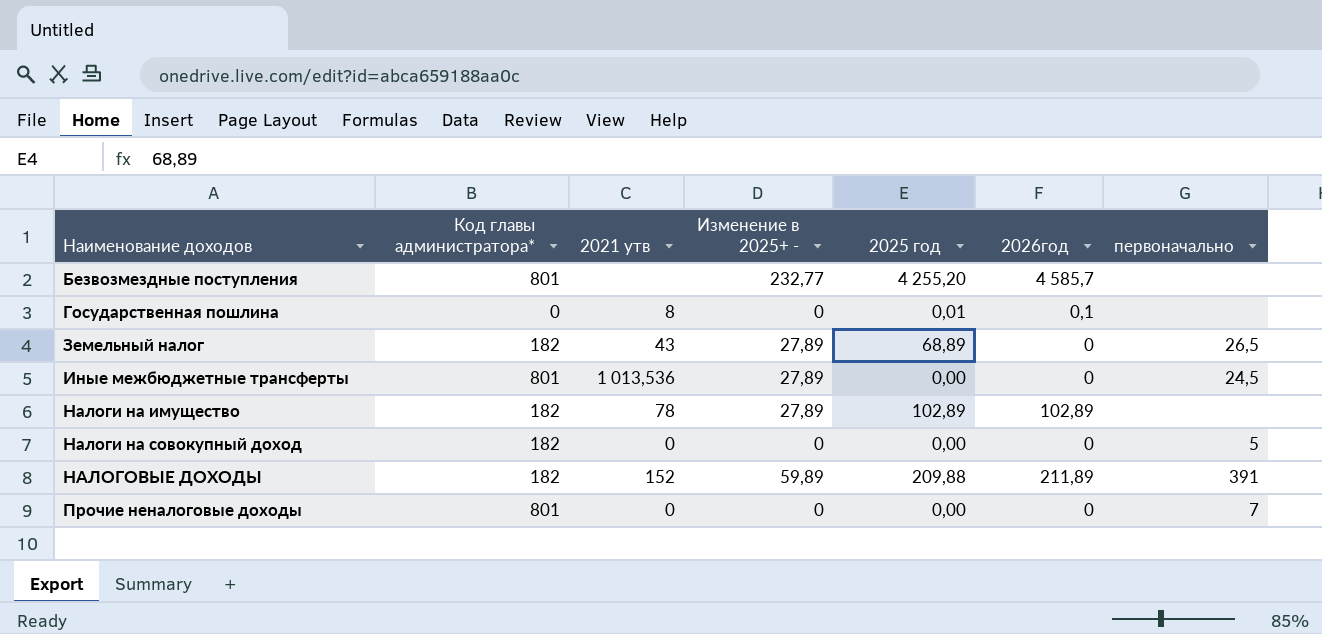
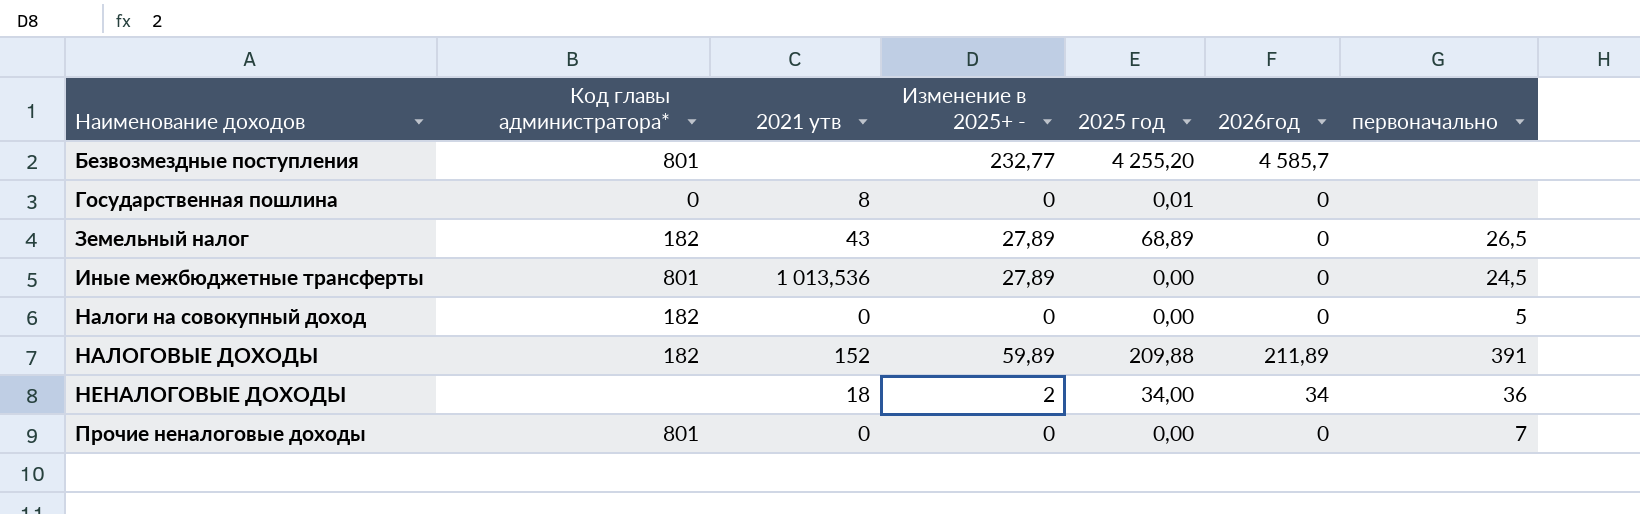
row Налоги на имущество: 182 | 78 | 27,89 | 102,89 | 102,89 | none -> none
Государственная пошлина | 2026год: 0,1 -> 0
row НЕНАЛОГОВЫЕ ДОХОДЫ: none -> none | 18 | 2 | 34,00 | 34 | 36

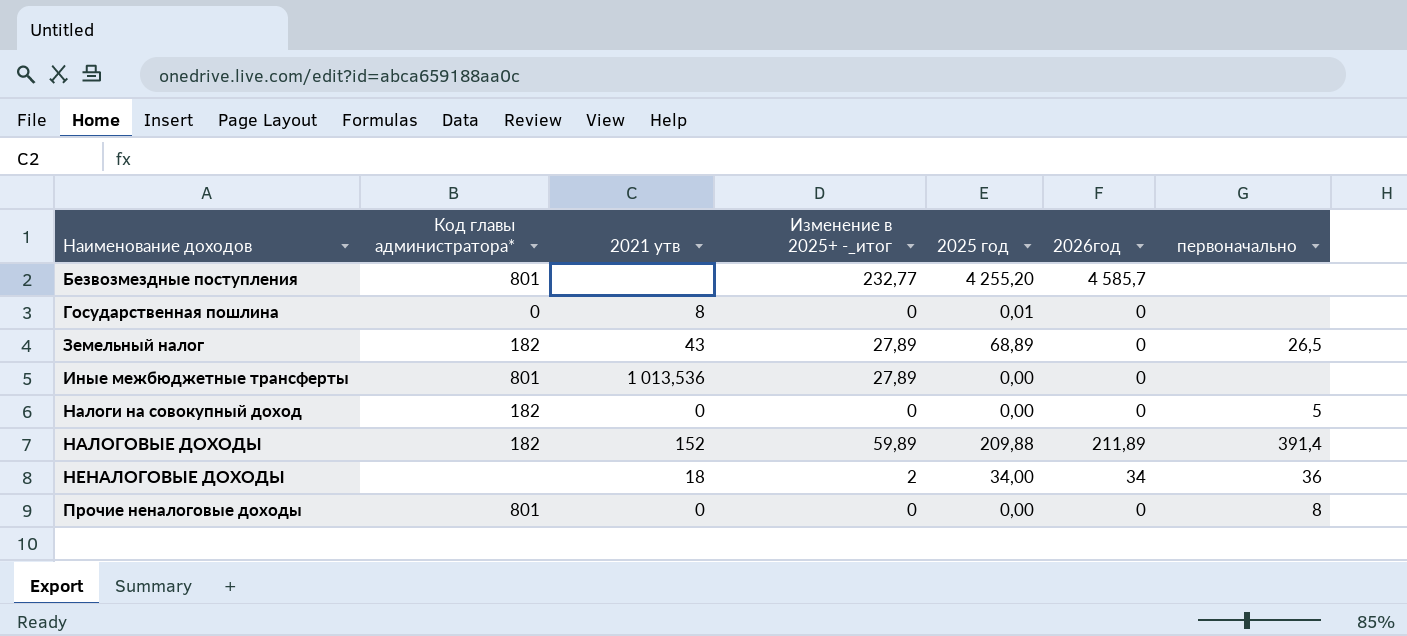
column name: Изменение в 2025+ - -> Изменение в 2025+ -_итог
Иные межбюджетные трансферты | первоначально: 24,5 -> none
НАЛОГОВЫЕ ДОХОДЫ | первоначально: 391 -> 391,4
Прочие неналоговые доходы | первоначально: 7 -> 8

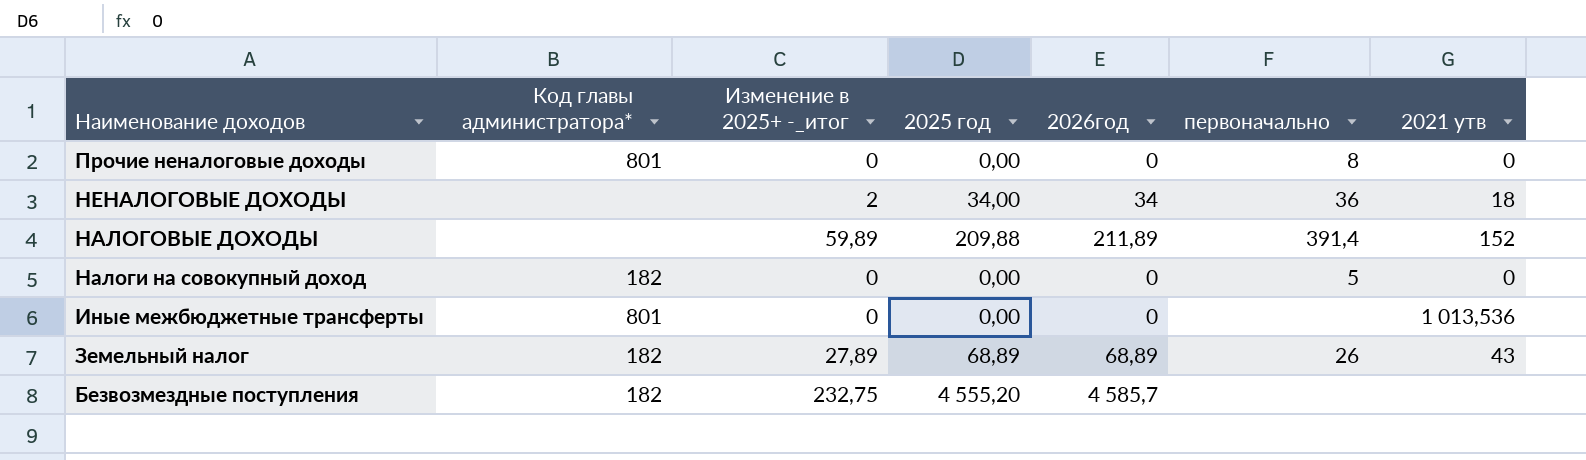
row order: Наименование доходов ascending -> Наименование доходов descending
column 2021 утв | position: 3 -> 7
row Государственная пошлина: 0 | 8 | 0 | 0,01 | 0 | none -> none
НАЛОГОВЫЕ ДОХОДЫ | Код главы администратора*: 182 -> none
Иные межбюджетные трансферты | Изменение в 2025+ -_итог: 27,89 -> 0
Земельный налог | 2026год: 0 -> 68,89
Земельный налог | первоначально: 26,5 -> 26
Безвозмездные поступления | Код главы администратора*: 801 -> 182
Безвозмездные поступления | Изменение в 2025+ -_итог: 232,77 -> 232,75
Безвозмездные поступления | 2025 год: 4 255,20 -> 4 555,20

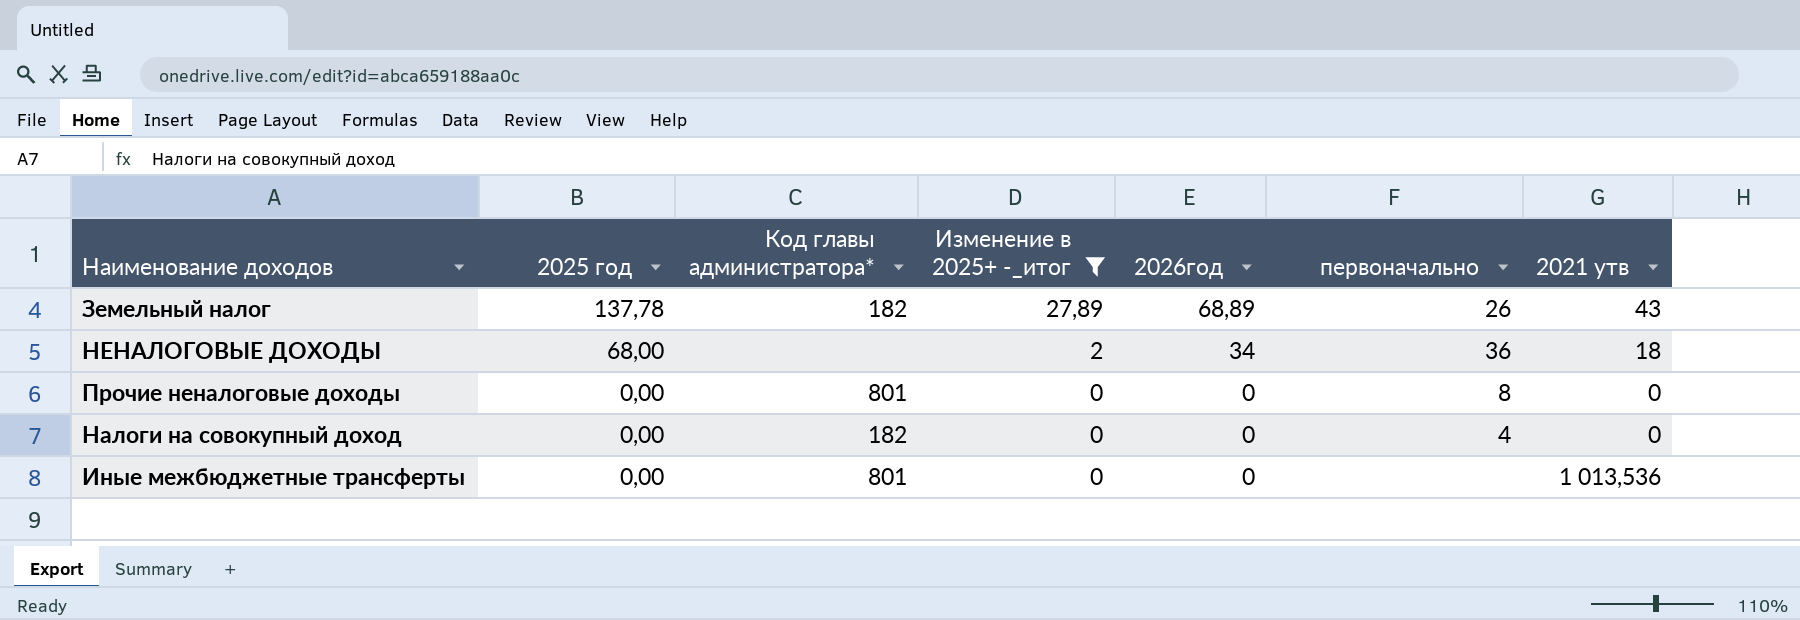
filter: none -> Изменение в 2025+ -_итог <= 27,89
row order: Наименование доходов descending -> 2025 год descending
column 2025 год | position: 4 -> 2
Земельный налог | 2025 год: 68,89 -> 137,78
НЕНАЛОГОВЫЕ ДОХОДЫ | 2025 год: 34,00 -> 68,00
Налоги на совокупный доход | первоначально: 5 -> 4

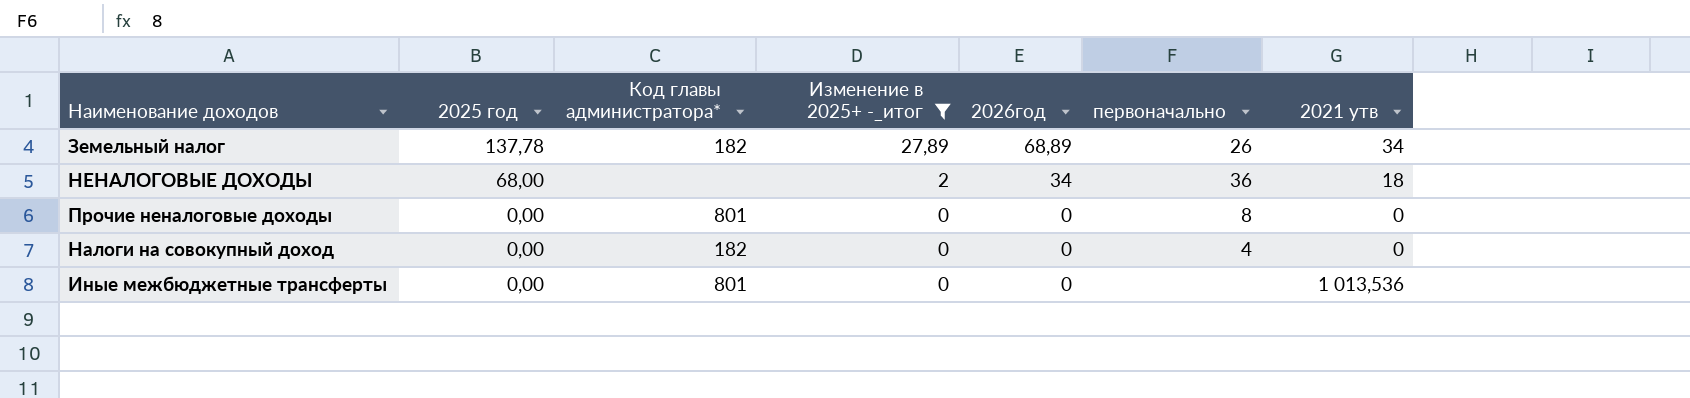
Земельный налог | 2021 утв: 43 -> 34

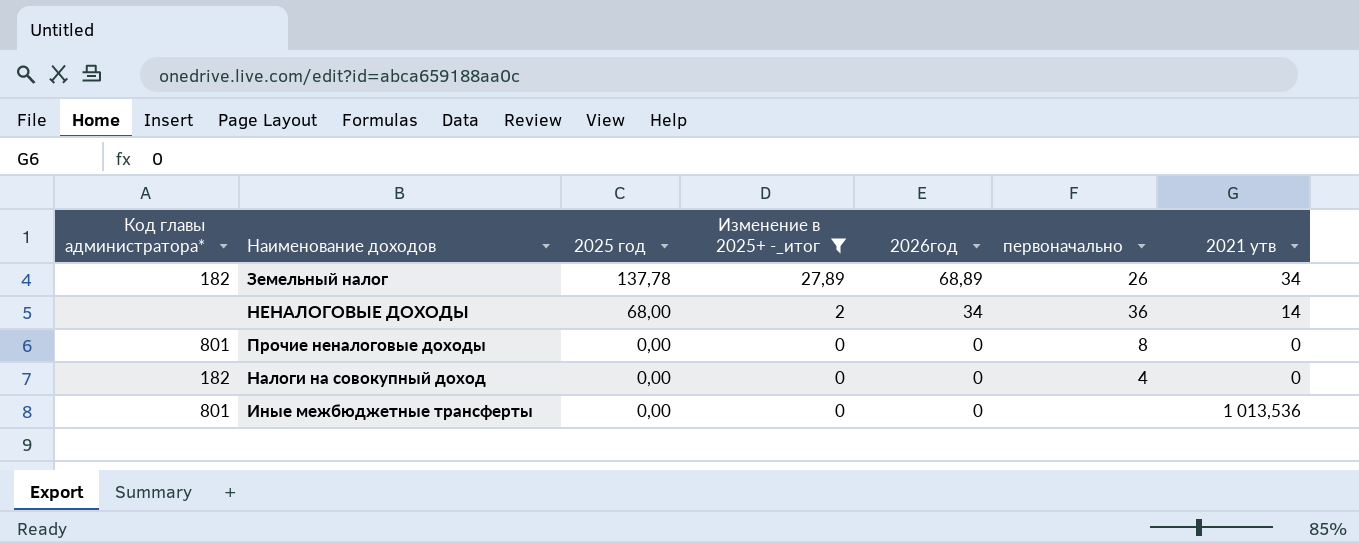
column Код главы администратора* | position: 3 -> 1
НЕНАЛОГОВЫЕ ДОХОДЫ | 2021 утв: 18 -> 14

